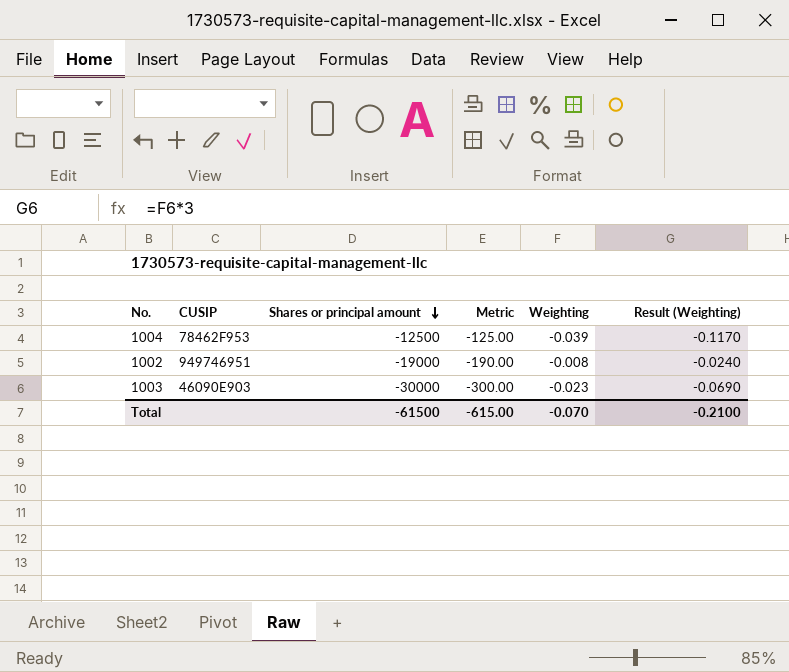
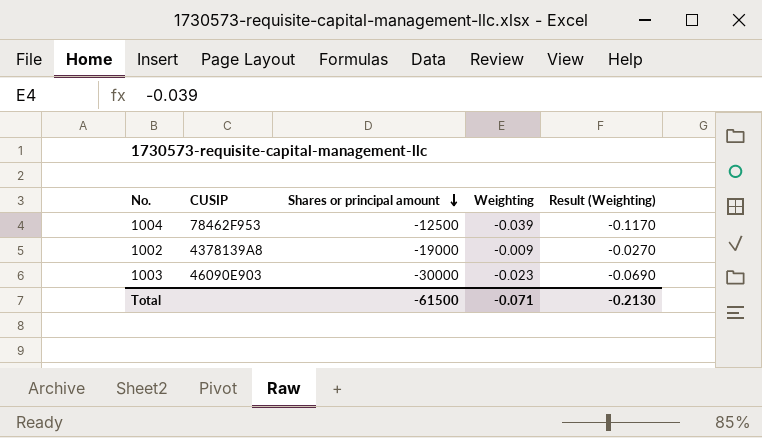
column Metric | formula: [Shares or principal amount] * 0.01 -> none
1002 | CUSIP: 949746951 -> 4378139A8
1002 | Weighting: -0.008 -> -0.009
1002 | Result (Weighting): -0.0240 -> -0.0270
Total | Weighting: -0.070 -> -0.071
Total | Result (Weighting): -0.2100 -> -0.2130

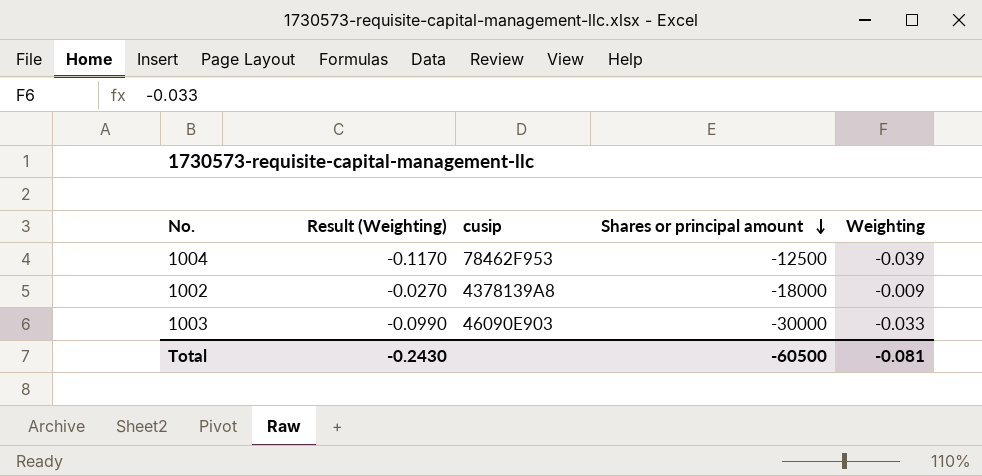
column Result (Weighting) | position: 5 -> 2
column name: CUSIP -> cusip
1002 | Shares or principal amount: -19000 -> -18000
1003 | Result (Weighting): -0.0690 -> -0.0990
1003 | Weighting: -0.023 -> -0.033
Total | Result (Weighting): -0.2130 -> -0.2430
Total | Shares or principal amount: -61500 -> -60500
Total | Weighting: -0.071 -> -0.081

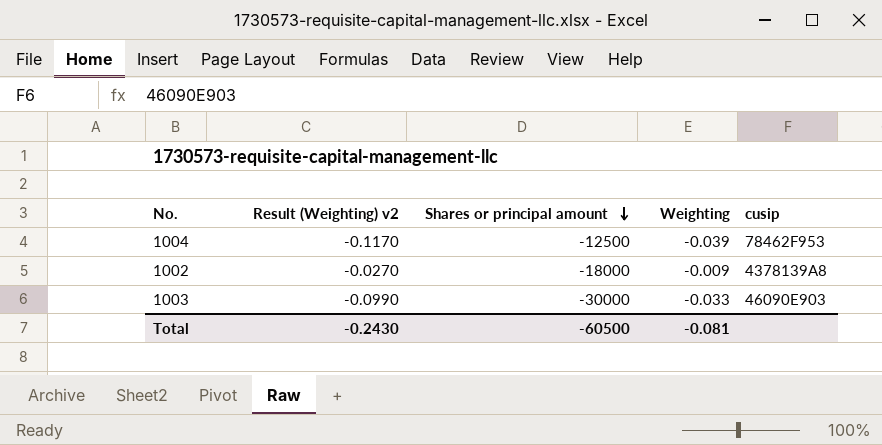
column name: Result (Weighting) -> Result (Weighting) v2
column cusip | position: 3 -> 5

